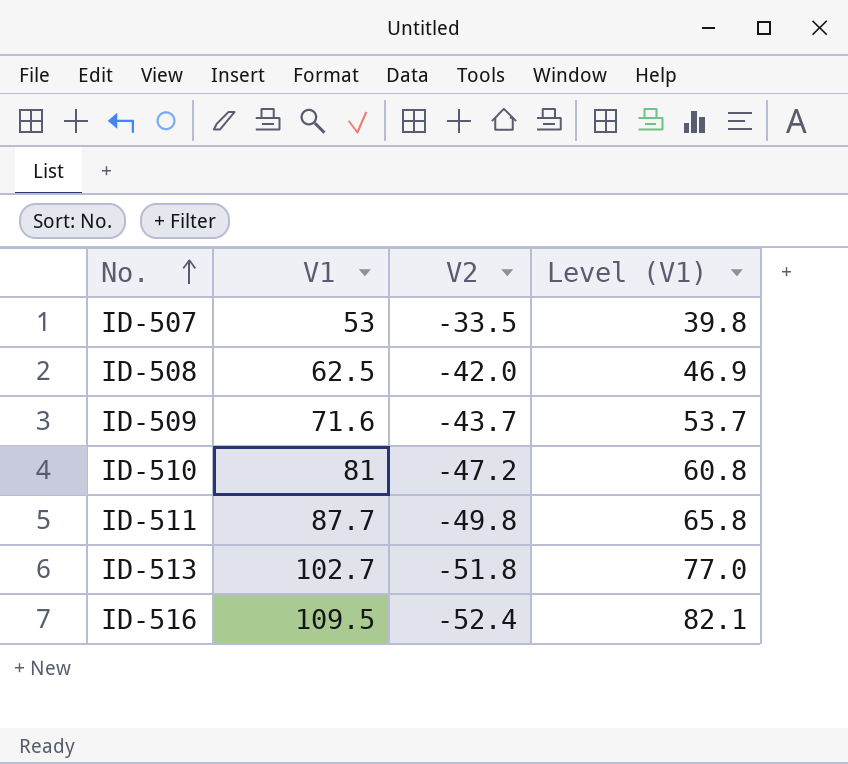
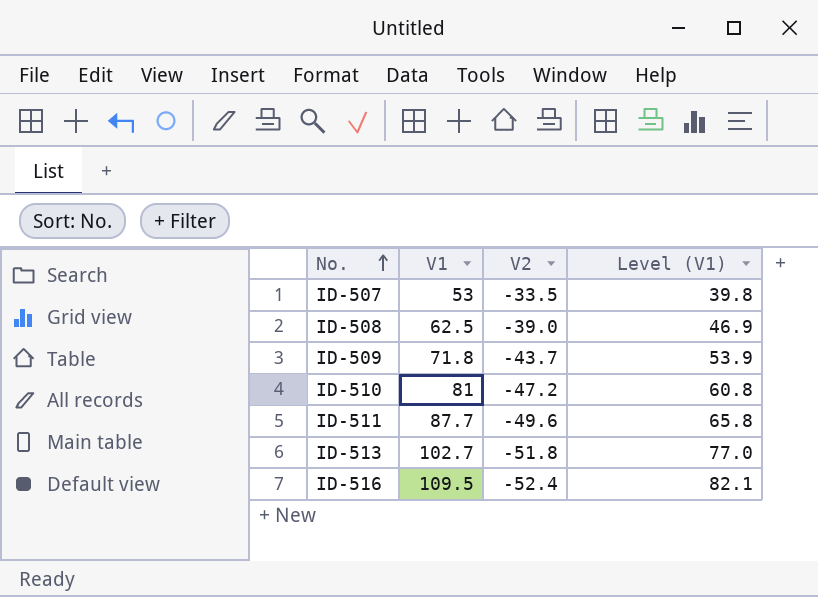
ID-508 | V2: -42.0 -> -39.0
ID-509 | V1: 71.6 -> 71.8
ID-509 | Level (V1): 53.7 -> 53.9
ID-511 | V2: -49.8 -> -49.6

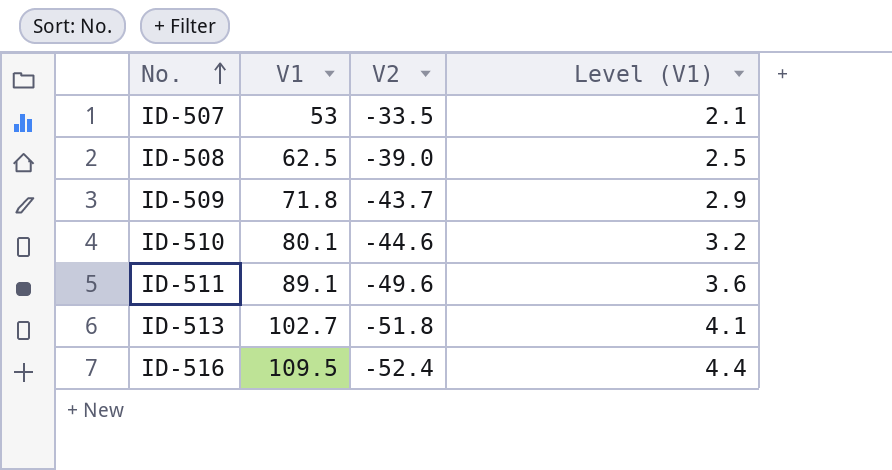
column Level (V1) | formula: [V1] * 0.75 -> [V1] * 0.04
ID-510 | V1: 81 -> 80.1
ID-510 | V2: -47.2 -> -44.6
ID-511 | V1: 87.7 -> 89.1

